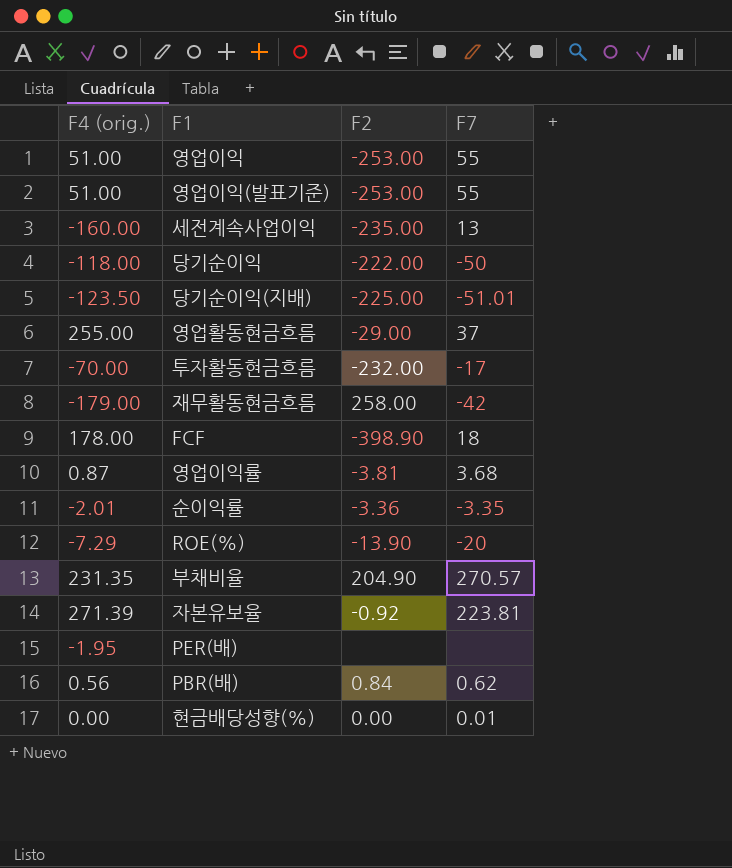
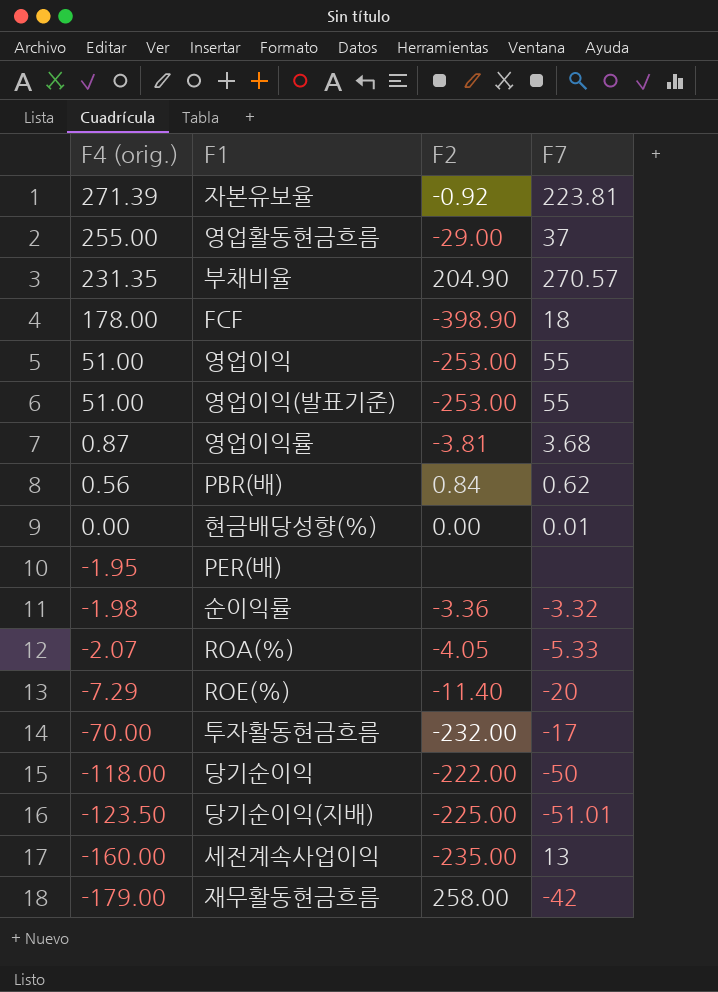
row order: none -> F4 (orig.) descending
순이익률 | F4 (orig.): -2.01 -> -1.98
순이익률 | F7: -3.35 -> -3.32
row ROA(%): none -> -2.07 | -4.05 | -5.33
ROE(%) | F2: -13.90 -> -11.40

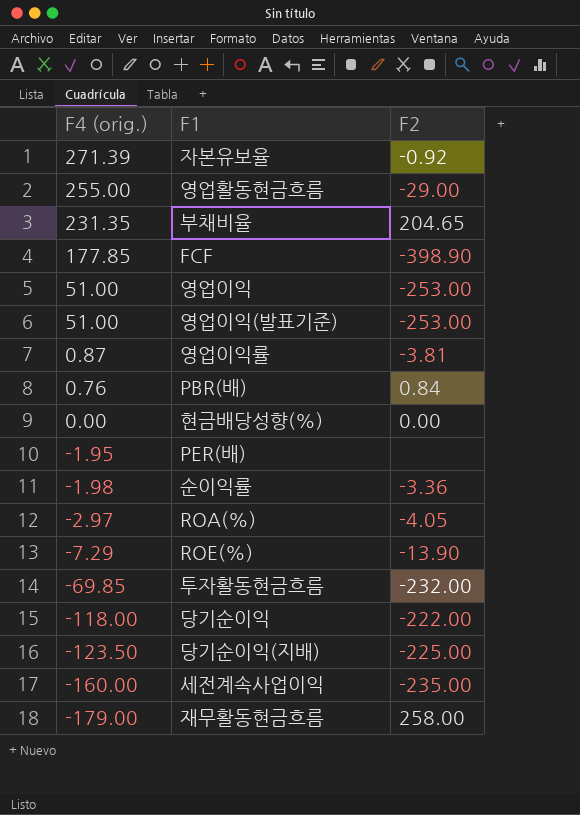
column F7 | position: 4 -> none
부채비율 | F2: 204.90 -> 204.65
FCF | F4 (orig.): 178.00 -> 177.85
PBR(배) | F4 (orig.): 0.56 -> 0.76
ROA(%) | F4 (orig.): -2.07 -> -2.97
ROE(%) | F2: -11.40 -> -13.90
투자활동현금흐름 | F4 (orig.): -70.00 -> -69.85

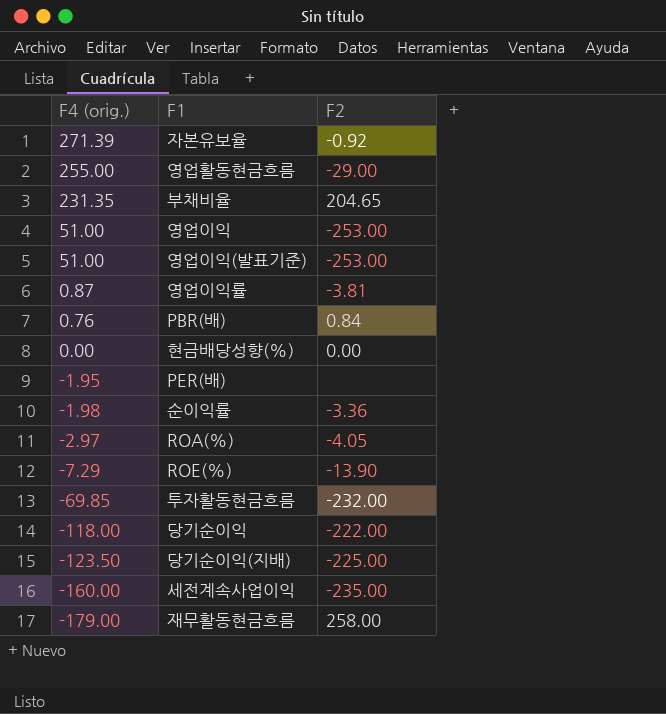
row FCF: 177.85 | -398.90 -> none

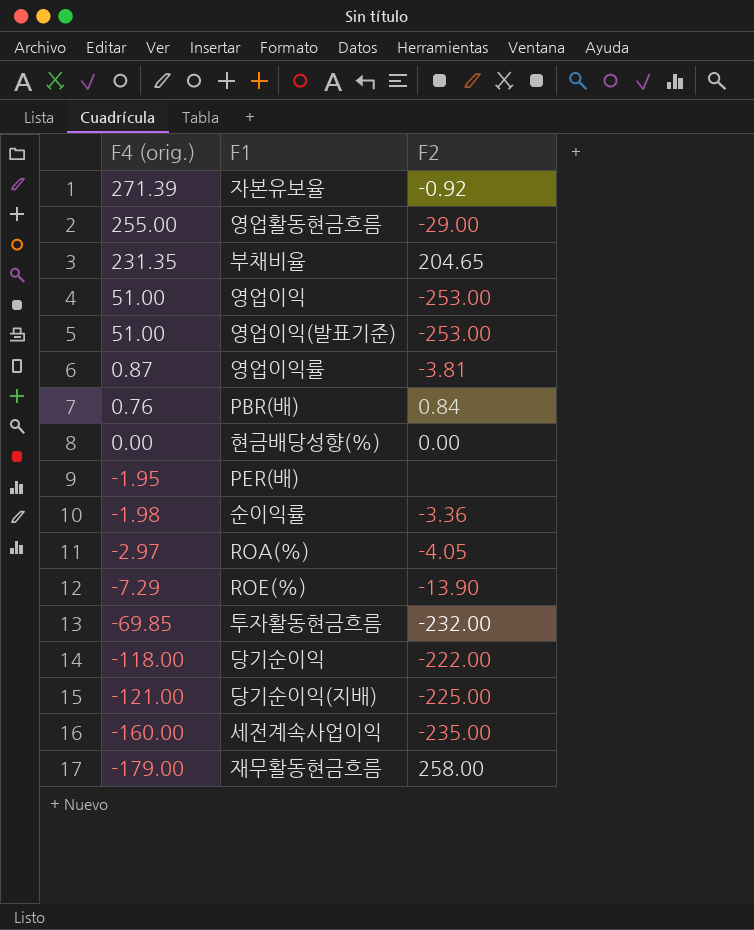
당기순이익(지배) | F4 (orig.): -123.50 -> -121.00

